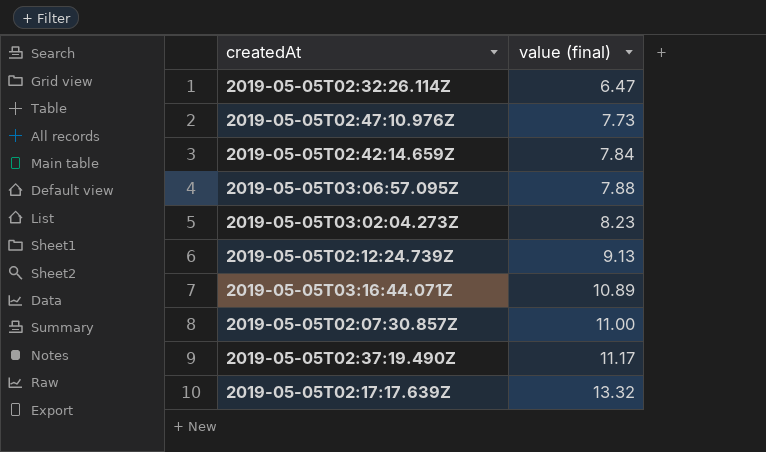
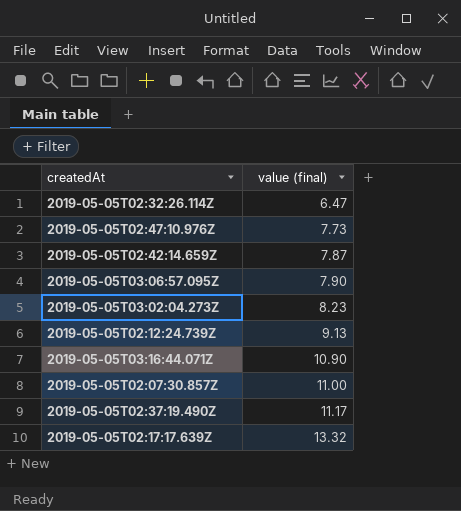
2019-05-05T02:42:14.659Z | value (final): 7.84 -> 7.87
2019-05-05T03:06:57.095Z | value (final): 7.88 -> 7.90
2019-05-05T03:16:44.071Z | value (final): 10.89 -> 10.90

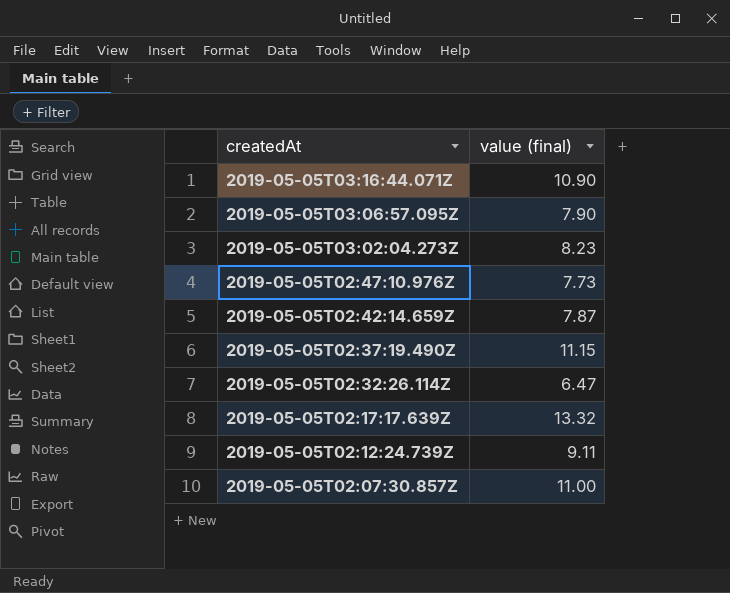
row order: value (final) ascending -> createdAt descending
2019-05-05T02:37:19.490Z | value (final): 11.17 -> 11.15
2019-05-05T02:12:24.739Z | value (final): 9.13 -> 9.11

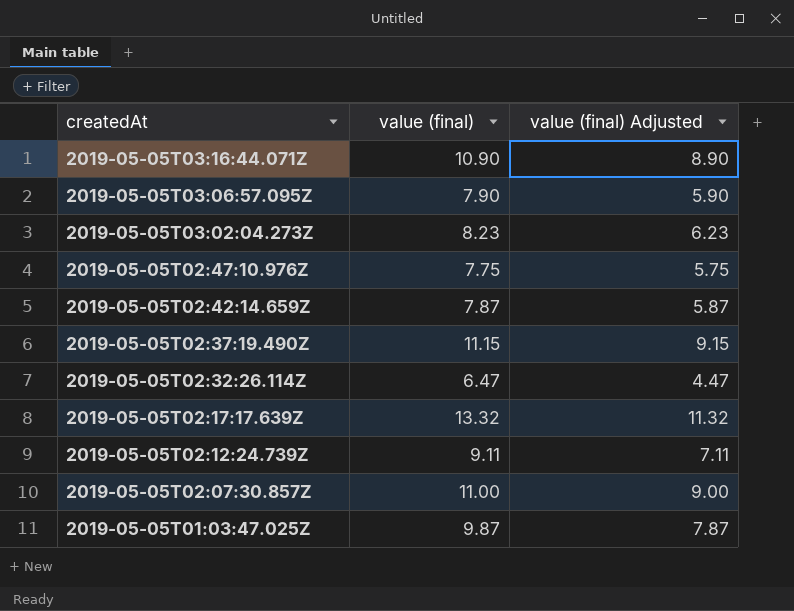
column value (final) Adjusted | formula: none -> [value (final)] - 2
2019-05-05T02:47:10.976Z | value (final): 7.73 -> 7.75
row 2019-05-05T01:03:47.025Z: none -> 9.87 | 7.87

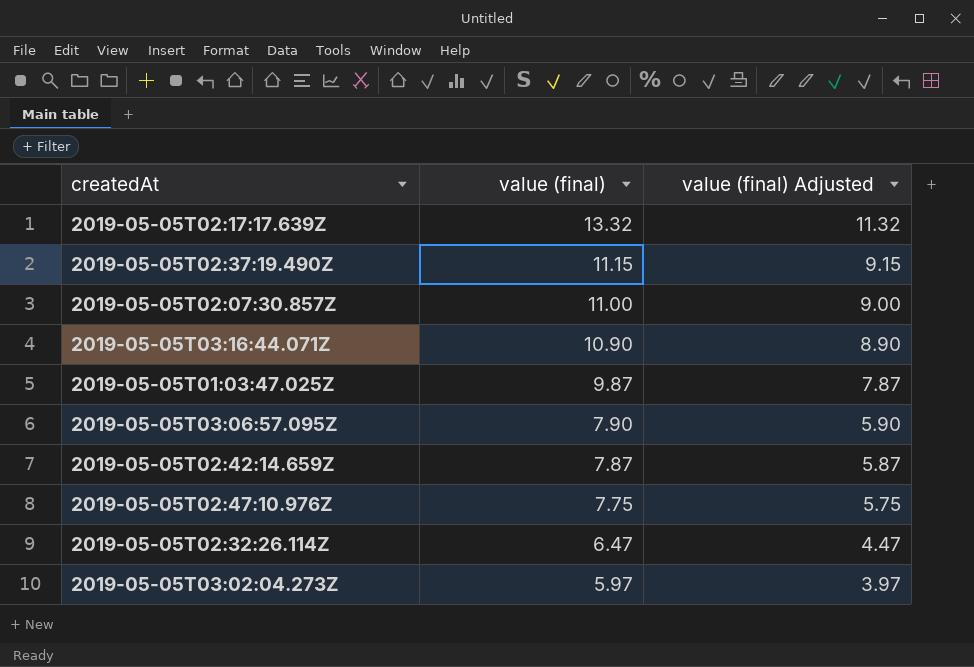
row order: createdAt descending -> value (final) descending
row 2019-05-05T02:12:24.739Z: 9.11 | 7.11 -> none
2019-05-05T03:02:04.273Z | value (final): 8.23 -> 5.97
2019-05-05T03:02:04.273Z | value (final) Adjusted: 6.23 -> 3.97

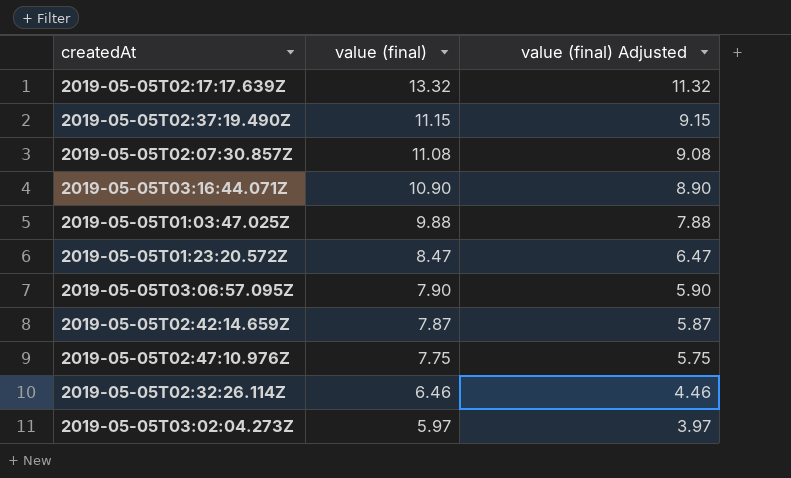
2019-05-05T02:07:30.857Z | value (final): 11.00 -> 11.08
2019-05-05T02:07:30.857Z | value (final) Adjusted: 9.00 -> 9.08
2019-05-05T01:03:47.025Z | value (final): 9.87 -> 9.88
2019-05-05T01:03:47.025Z | value (final) Adjusted: 7.87 -> 7.88
row 2019-05-05T01:23:20.572Z: none -> 8.47 | 6.47
2019-05-05T02:32:26.114Z | value (final): 6.47 -> 6.46
2019-05-05T02:32:26.114Z | value (final) Adjusted: 4.47 -> 4.46

